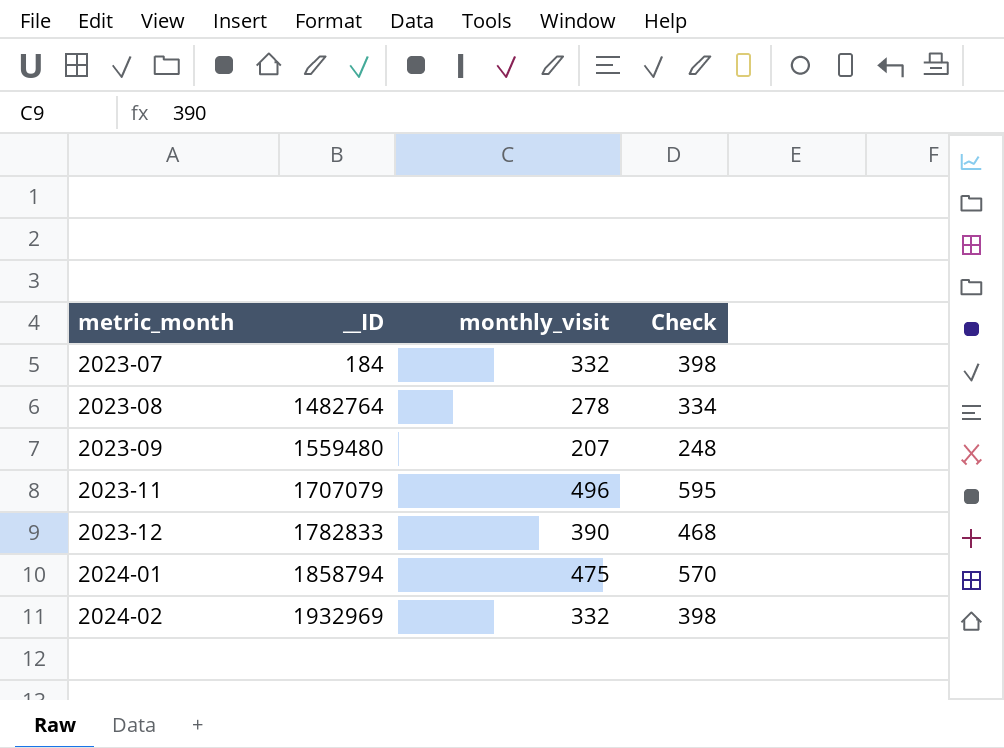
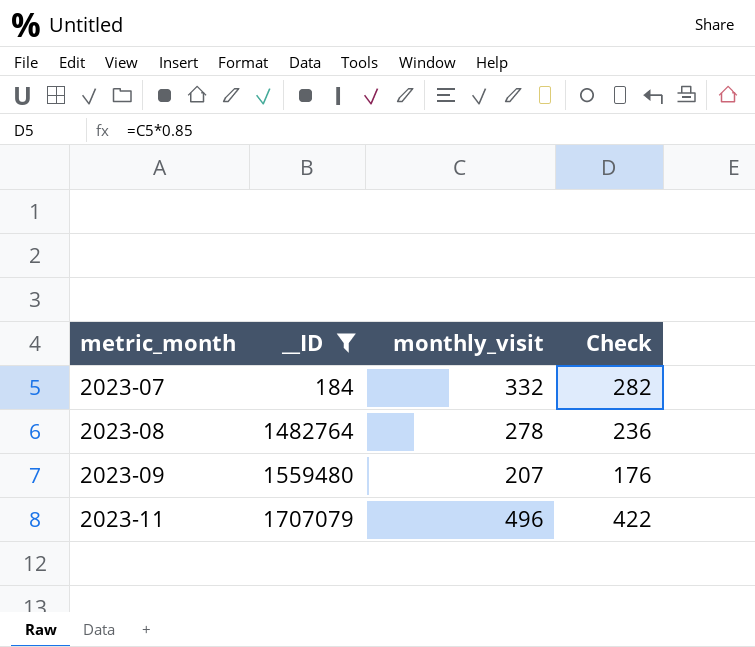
filter: none -> __ID <= 1707079
column Check | formula: [monthly_visit] * 1.2 -> [monthly_visit] * 0.85

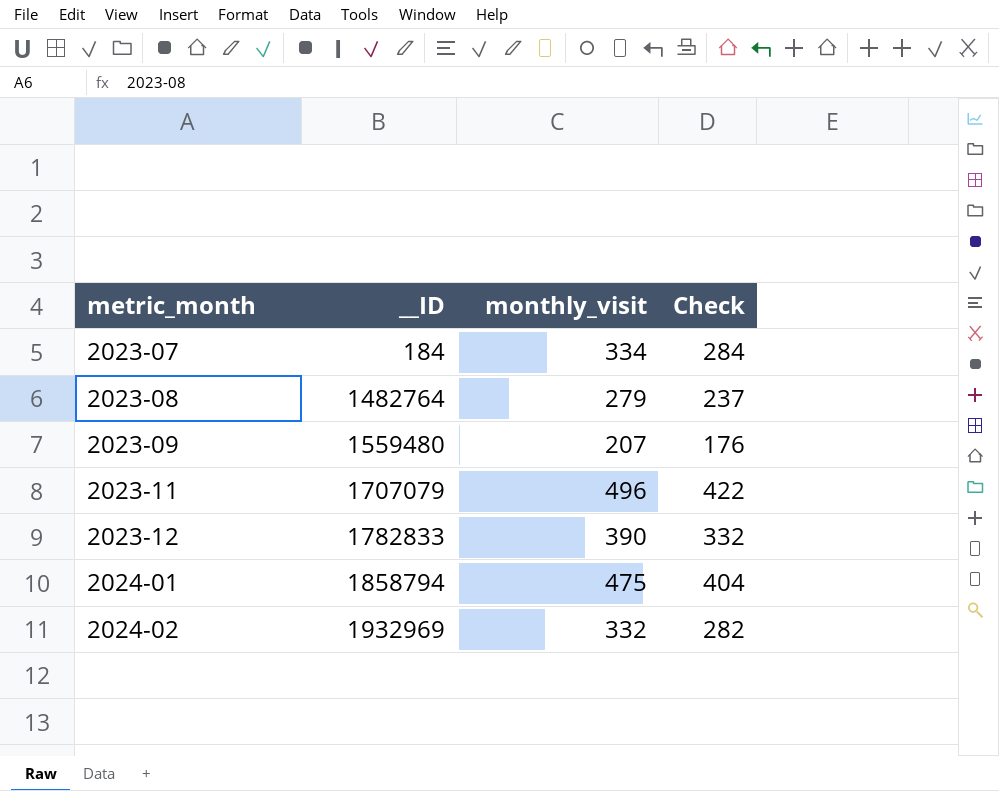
filter: __ID <= 1707079 -> none
2023-07 | monthly_visit: 332 -> 334
2023-07 | Check: 282 -> 284
2023-08 | monthly_visit: 278 -> 279
2023-08 | Check: 236 -> 237

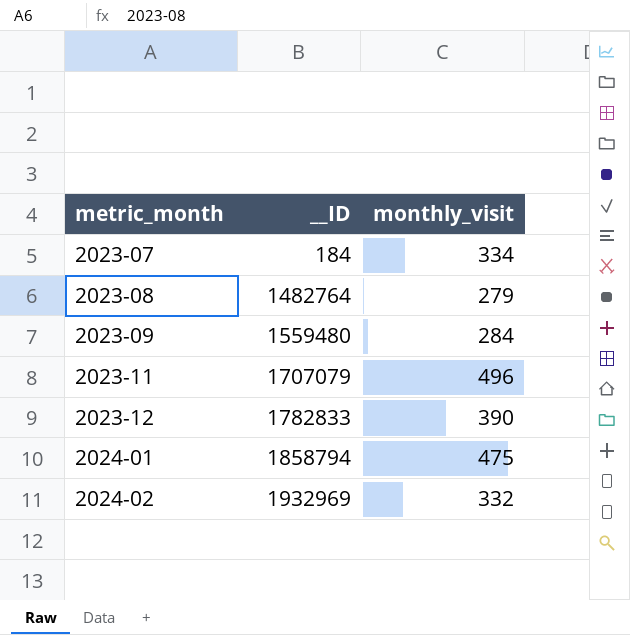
column Check | formula: [monthly_visit] * 0.85 -> none
2023-09 | monthly_visit: 207 -> 284

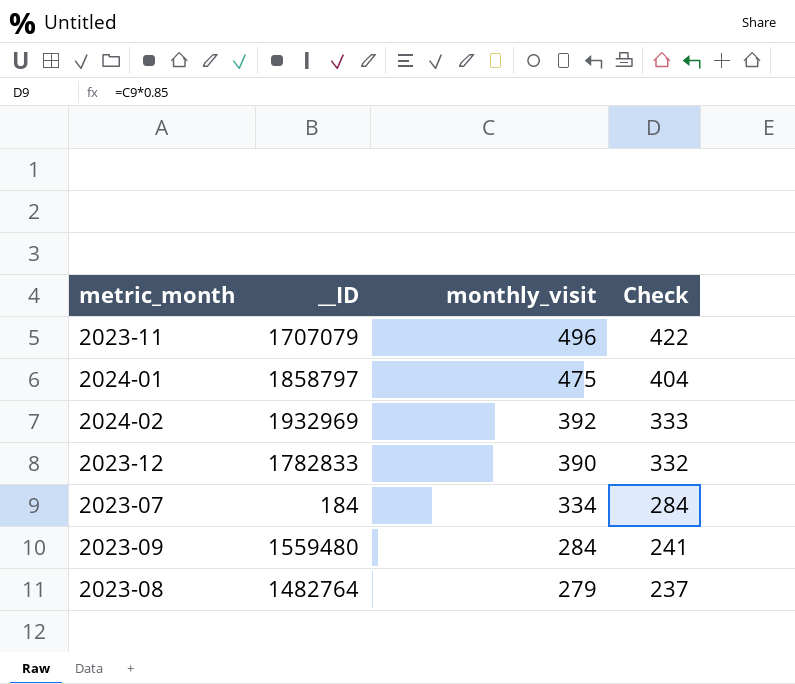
row order: metric_month ascending -> monthly_visit descending
column Check | formula: none -> [monthly_visit] * 0.85
2024-01 | __ID: 1858794 -> 1858797
2024-02 | monthly_visit: 332 -> 392

